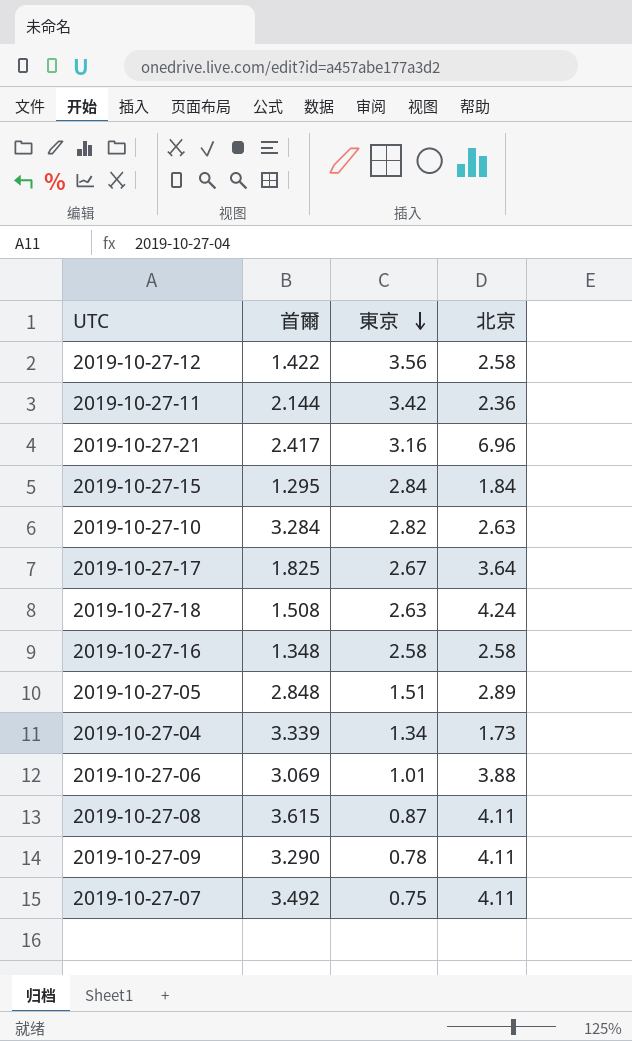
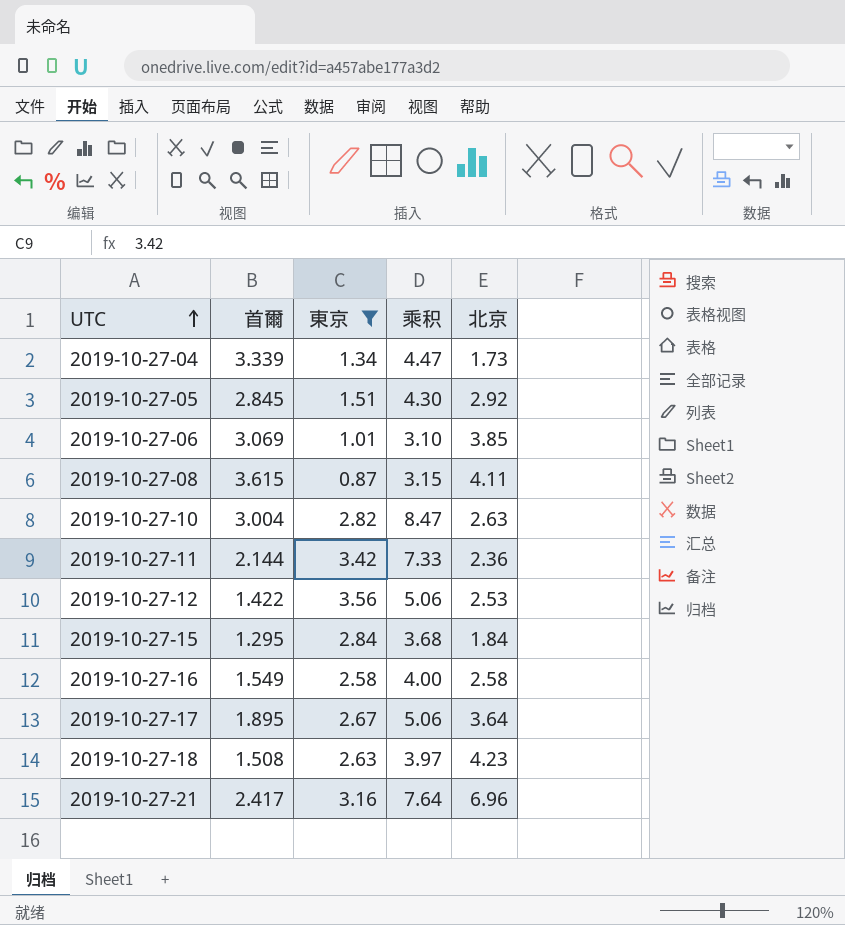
filter: none -> 東京 >= 0.87
row order: 東京 descending -> UTC ascending
column 乘积 | formula: none -> [首爾] * [東京]
2019-10-27-05 | 首爾: 2.848 -> 2.845
2019-10-27-05 | 北京: 2.89 -> 2.92
2019-10-27-06 | 北京: 3.88 -> 3.85
2019-10-27-10 | 首爾: 3.284 -> 3.004
2019-10-27-12 | 北京: 2.58 -> 2.53
2019-10-27-16 | 首爾: 1.348 -> 1.549
2019-10-27-17 | 首爾: 1.825 -> 1.895
2019-10-27-18 | 北京: 4.24 -> 4.23

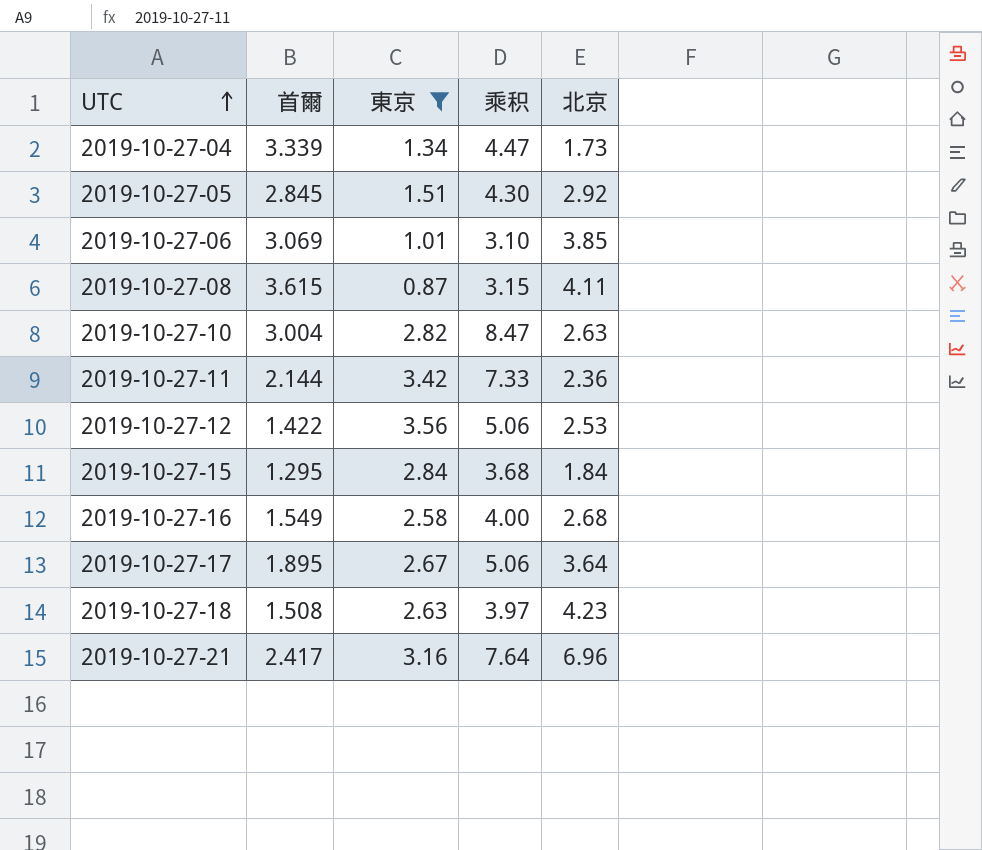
2019-10-27-16 | 北京: 2.58 -> 2.68

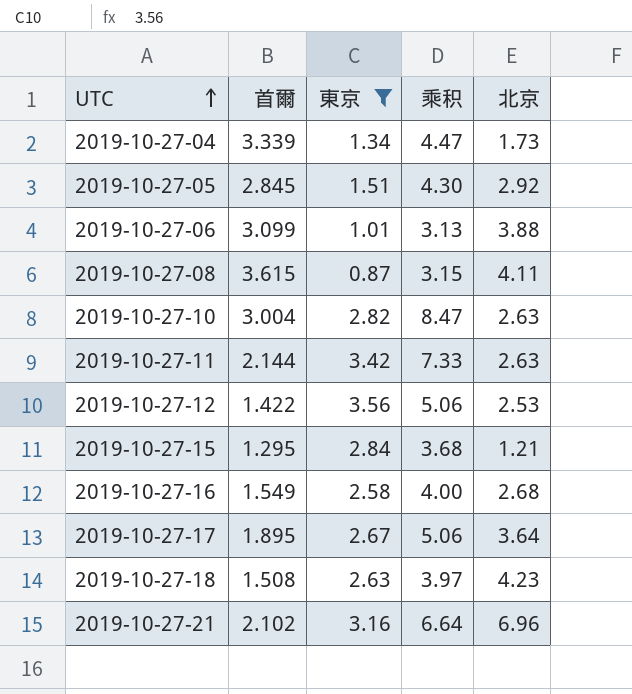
2019-10-27-06 | 首爾: 3.069 -> 3.099
2019-10-27-06 | 乘积: 3.10 -> 3.13
2019-10-27-06 | 北京: 3.85 -> 3.88
2019-10-27-11 | 北京: 2.36 -> 2.63
2019-10-27-15 | 北京: 1.84 -> 1.21
2019-10-27-21 | 首爾: 2.417 -> 2.102
2019-10-27-21 | 乘积: 7.64 -> 6.64

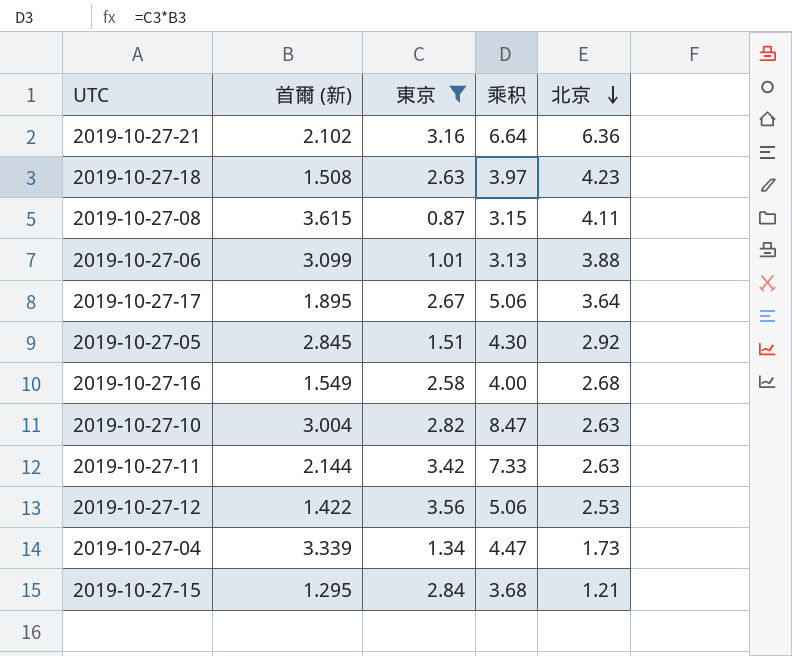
row order: UTC ascending -> 北京 descending
column name: 首爾 -> 首爾 (新)
2019-10-27-21 | 北京: 6.96 -> 6.36

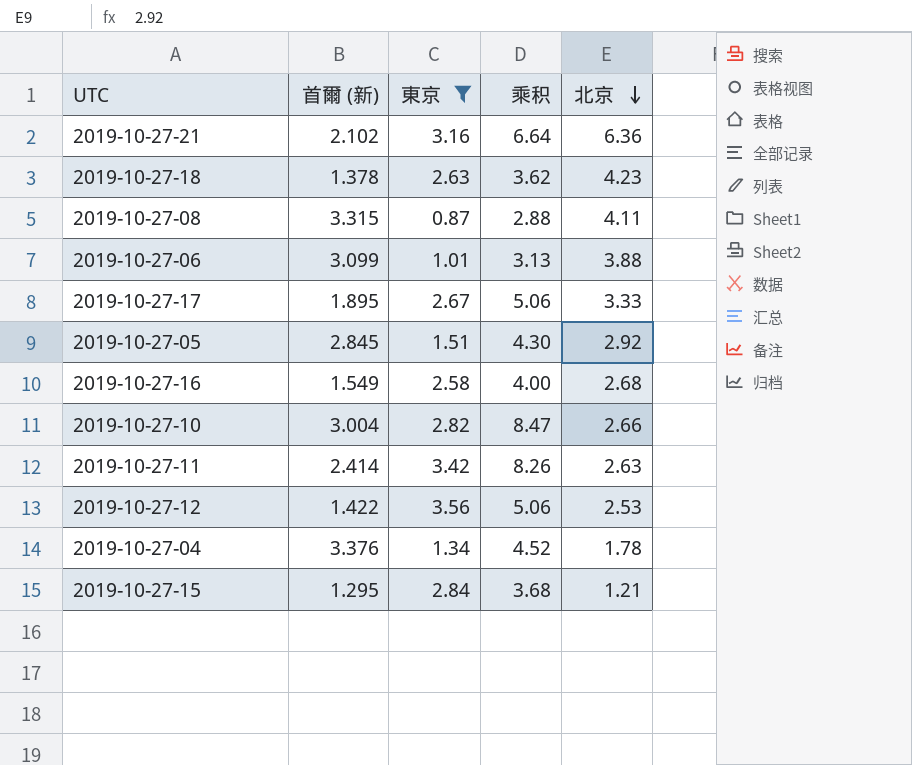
2019-10-27-18 | 首爾 (新): 1.508 -> 1.378
2019-10-27-18 | 乘积: 3.97 -> 3.62
2019-10-27-08 | 首爾 (新): 3.615 -> 3.315
2019-10-27-08 | 乘积: 3.15 -> 2.88
2019-10-27-17 | 北京: 3.64 -> 3.33
2019-10-27-10 | 北京: 2.63 -> 2.66
2019-10-27-11 | 首爾 (新): 2.144 -> 2.414
2019-10-27-11 | 乘积: 7.33 -> 8.26
2019-10-27-04 | 首爾 (新): 3.339 -> 3.376
2019-10-27-04 | 乘积: 4.47 -> 4.52
2019-10-27-04 | 北京: 1.73 -> 1.78

